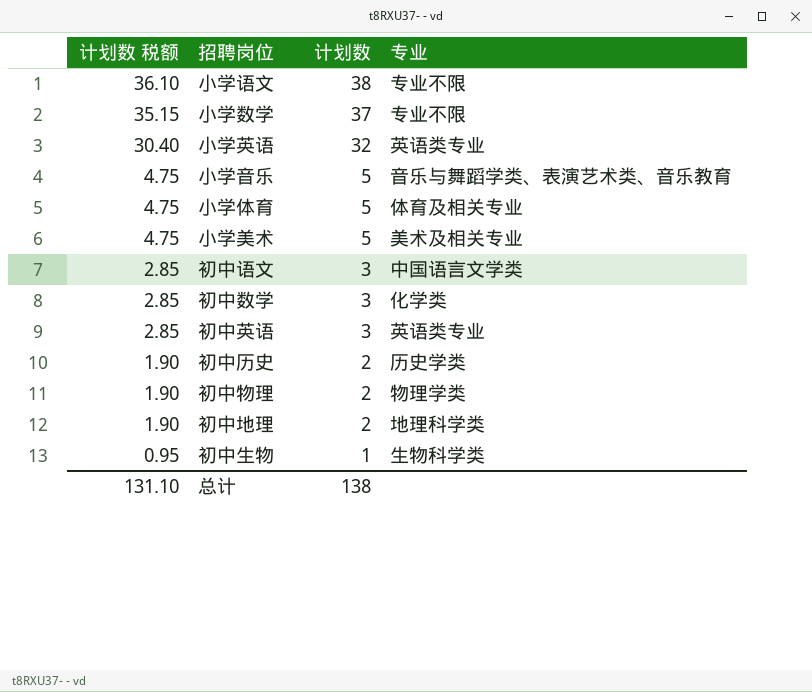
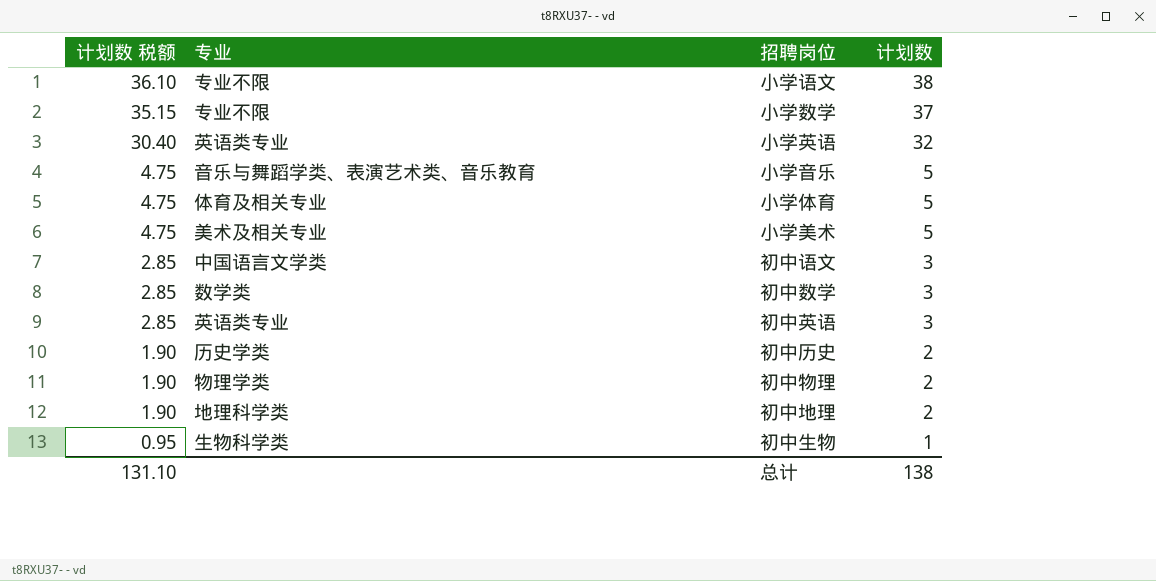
column 专业 | position: 4 -> 2
初中数学 | 专业: 化学类 -> 数学类

